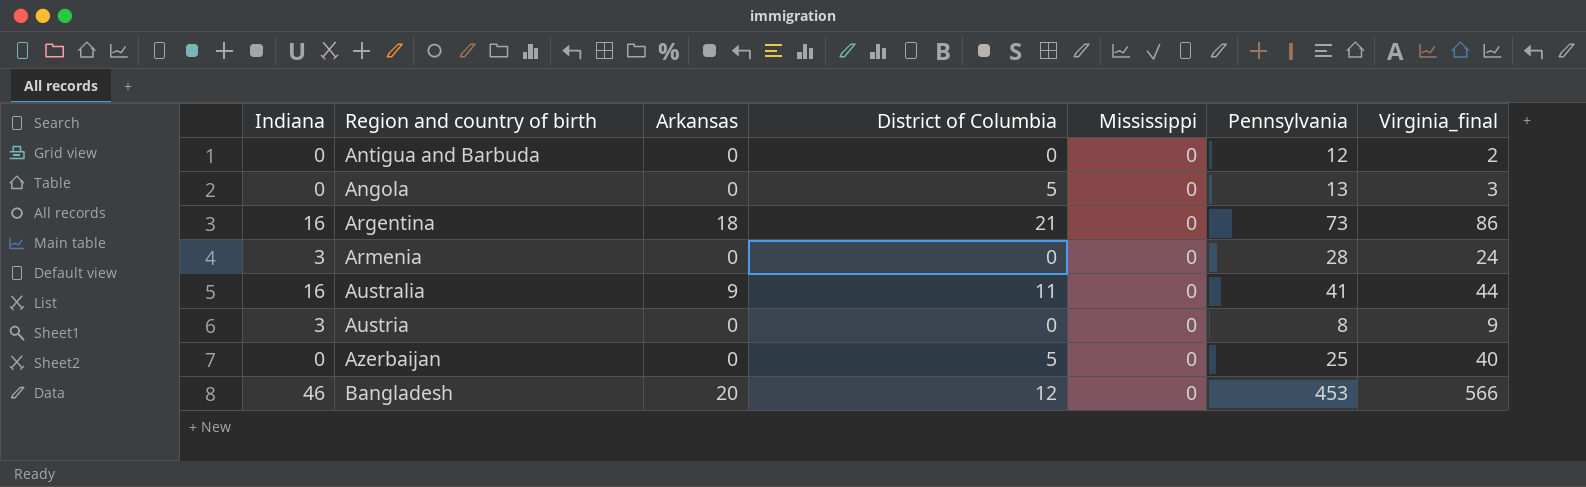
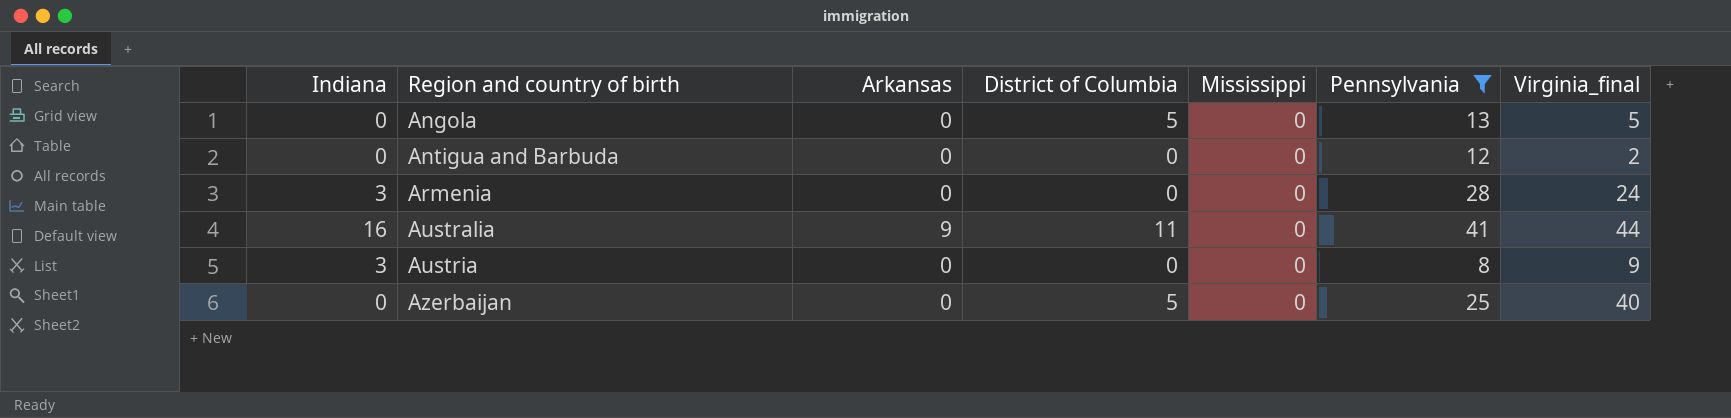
filter: none -> Pennsylvania <= 41
row order: none -> Region and country of birth ascending
Angola | Virginia_final: 3 -> 5

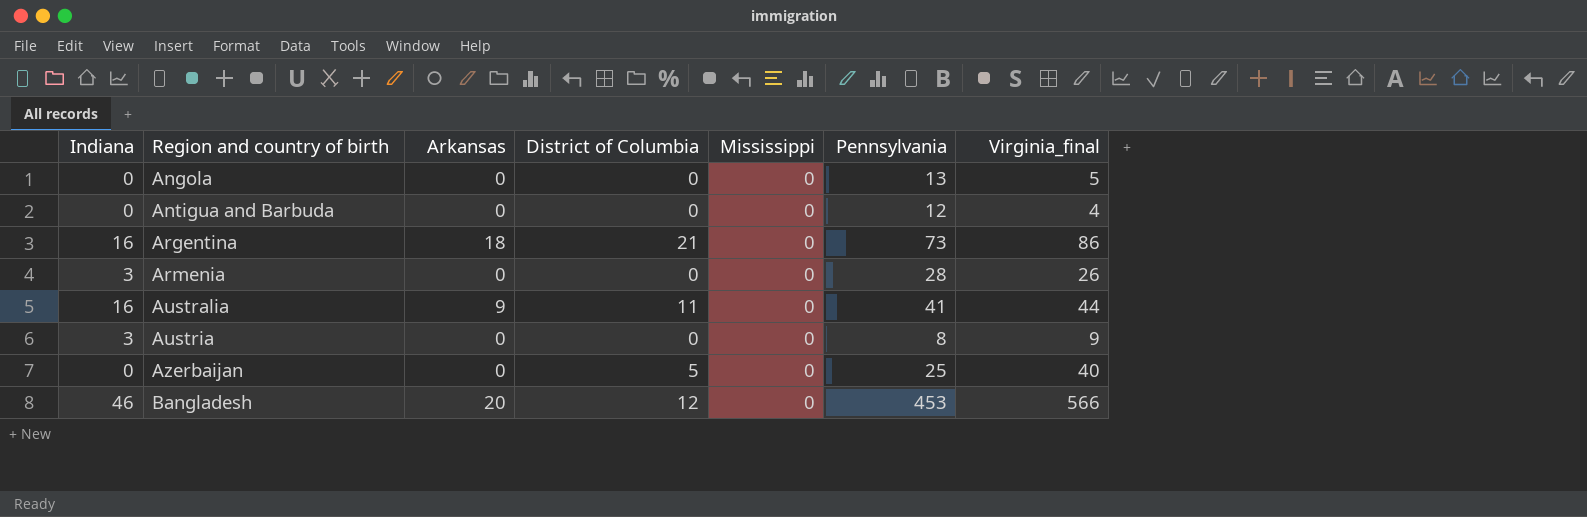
filter: Pennsylvania <= 41 -> none
Angola | District of Columbia: 5 -> 0
Antigua and Barbuda | Virginia_final: 2 -> 4
Armenia | Virginia_final: 24 -> 26

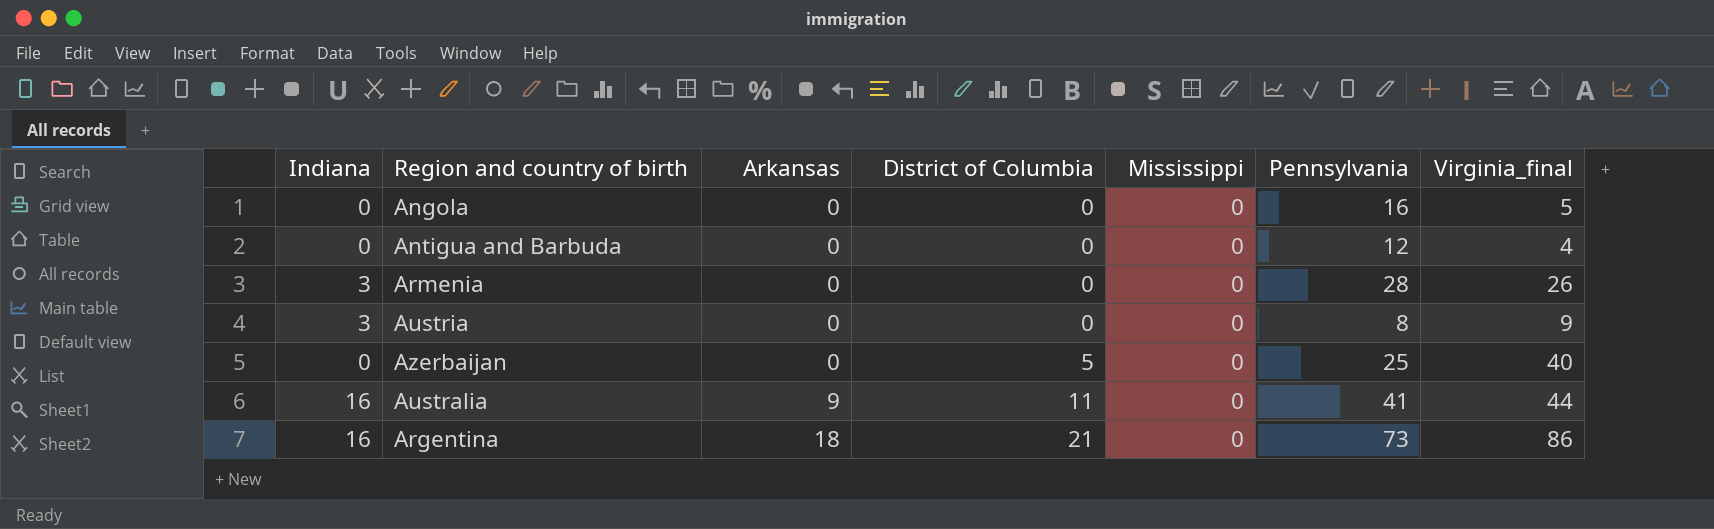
row order: Region and country of birth ascending -> Arkansas ascending
row Bangladesh: 46 | 20 | 12 | 0 | 453 | 566 -> none
Angola | Pennsylvania: 13 -> 16

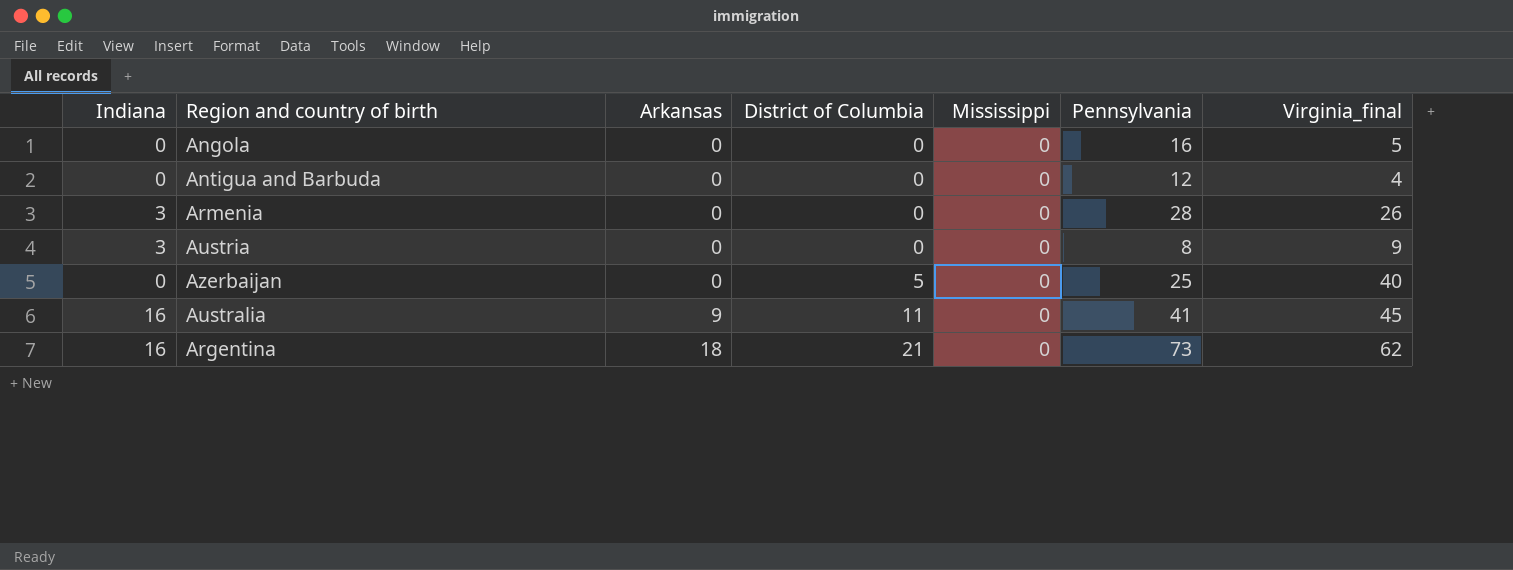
Australia | Virginia_final: 44 -> 45
Argentina | Virginia_final: 86 -> 62

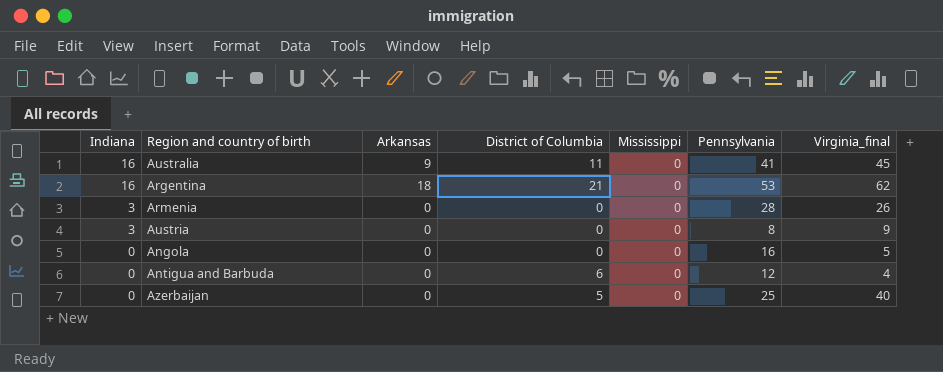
row order: Arkansas ascending -> Indiana descending
Argentina | Pennsylvania: 73 -> 53
Antigua and Barbuda | District of Columbia: 0 -> 6

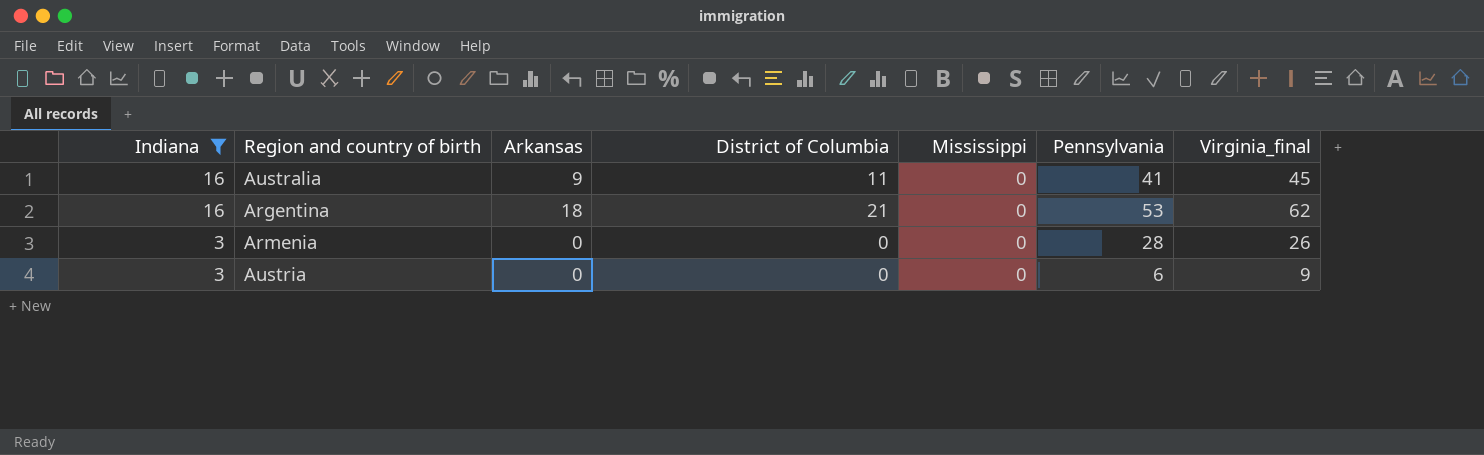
filter: none -> Indiana != 0
Austria | Pennsylvania: 8 -> 6

